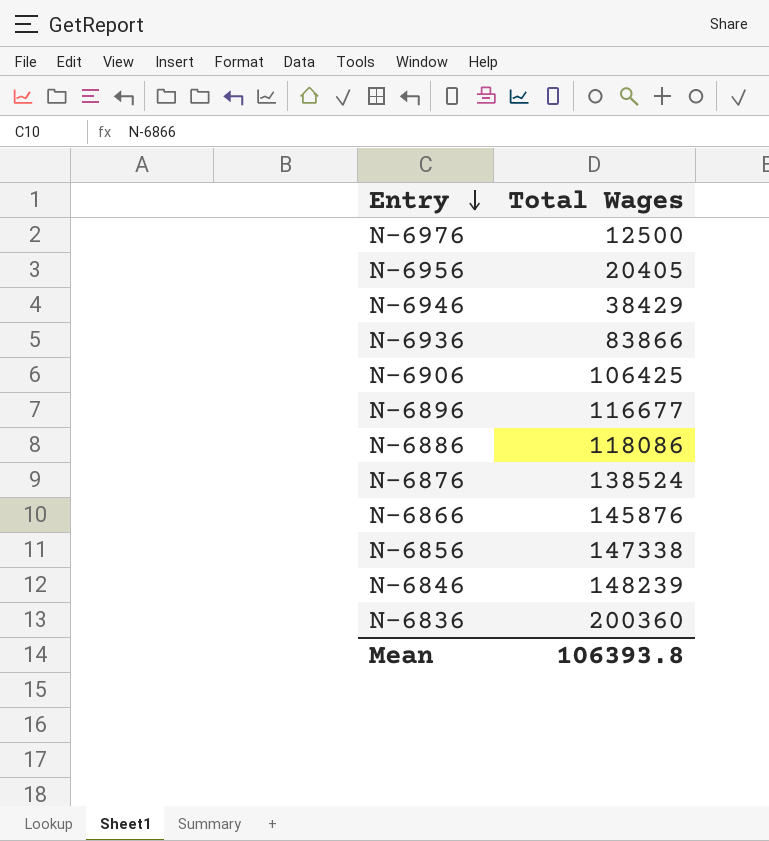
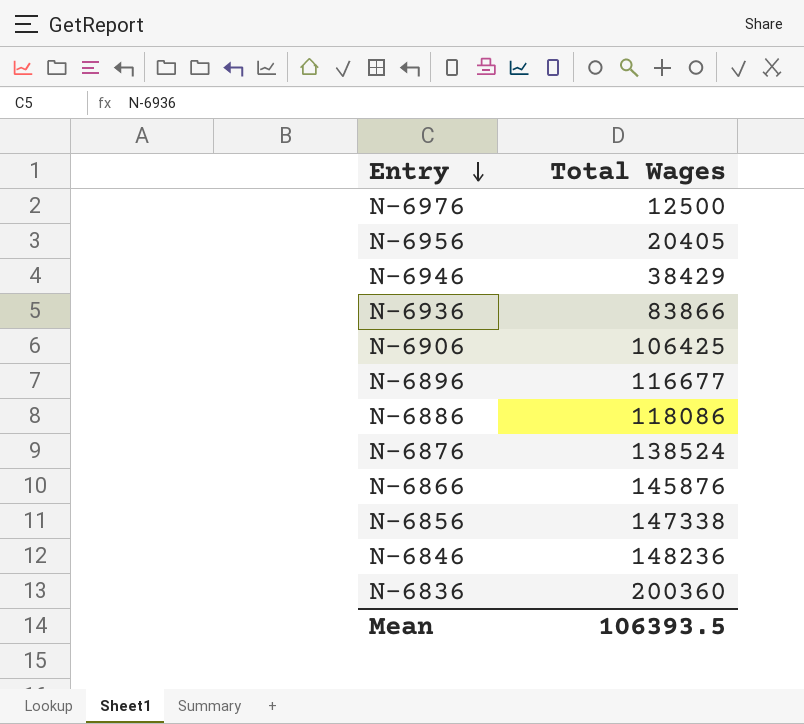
N-6846 | Total Wages: 148239 -> 148236
Mean | Total Wages: 106393.8 -> 106393.5

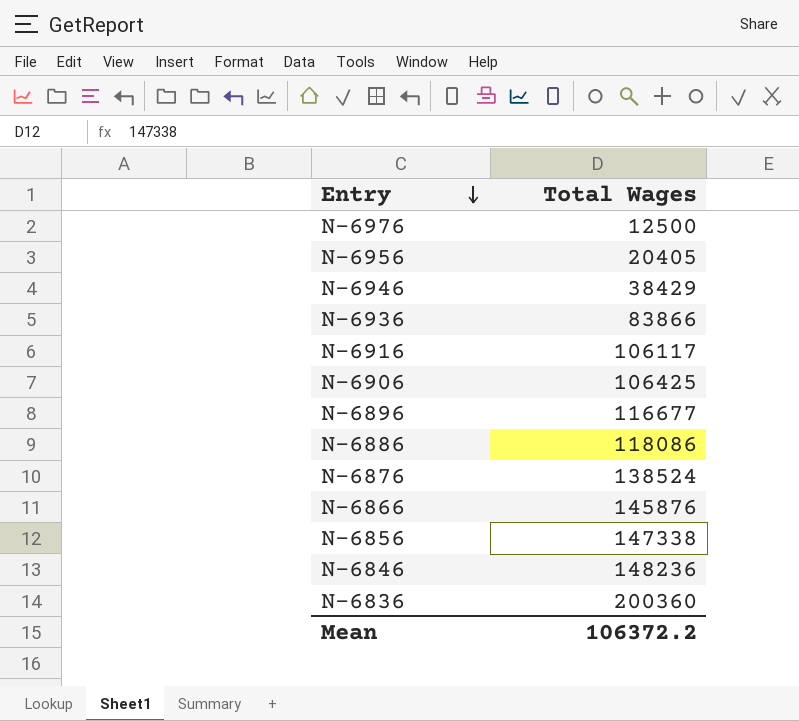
row N-6916: none -> 106117
Mean | Total Wages: 106393.5 -> 106372.2

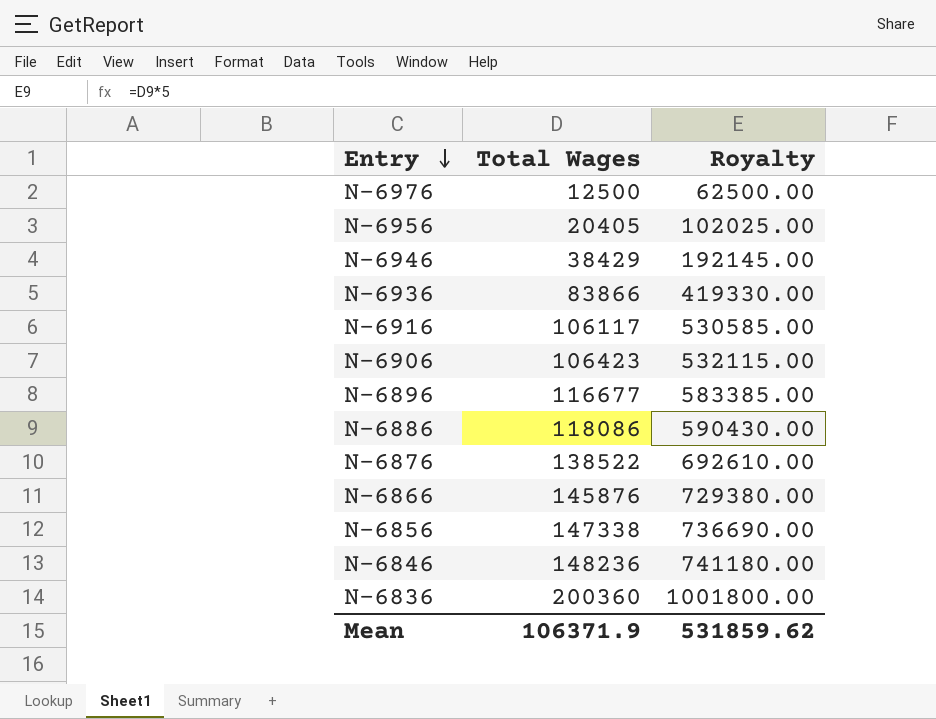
column Royalty | formula: none -> [Total Wages] * 5
N-6906 | Total Wages: 106425 -> 106423
N-6876 | Total Wages: 138524 -> 138522
Mean | Total Wages: 106372.2 -> 106371.9

